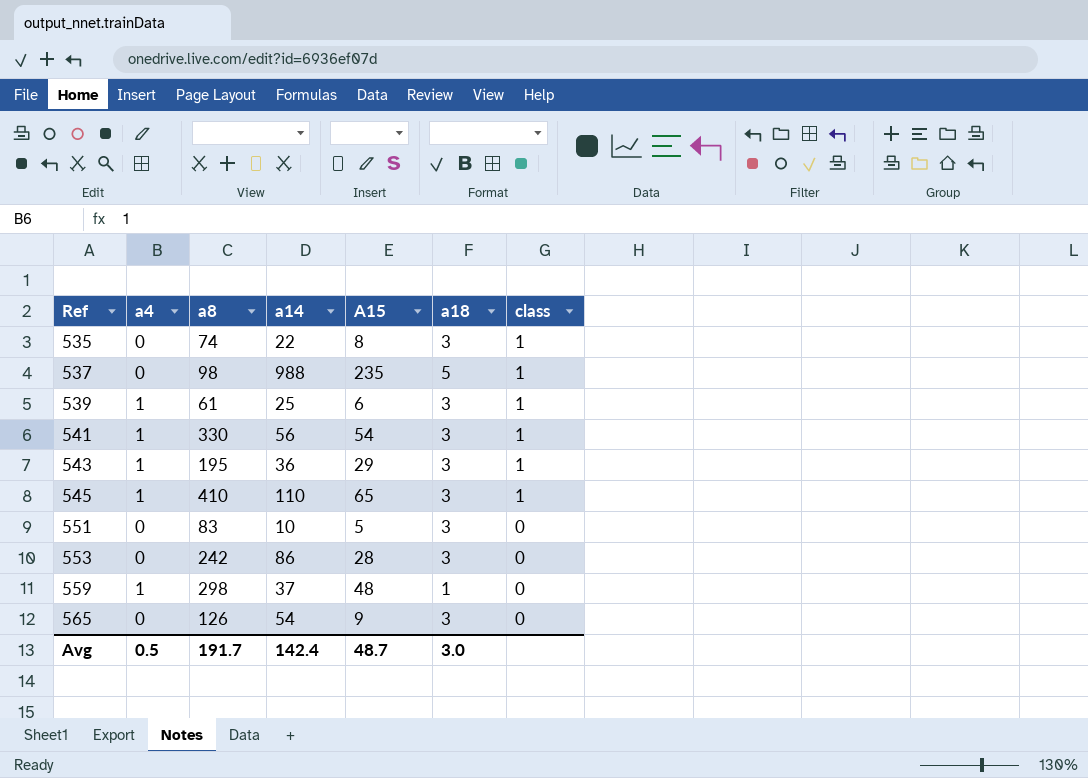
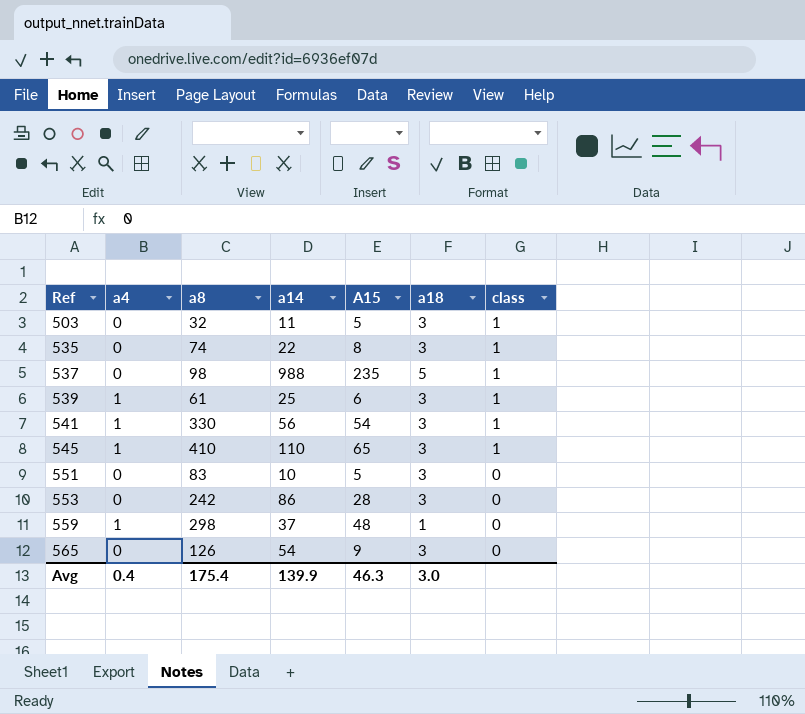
row 543: 1 | 195 | 36 | 29 | 3 | 1 -> none
row 503: none -> 0 | 32 | 11 | 5 | 3 | 1
Avg | a4: 0.5 -> 0.4
Avg | a8: 191.7 -> 175.4
Avg | a14: 142.4 -> 139.9
Avg | A15: 48.7 -> 46.3

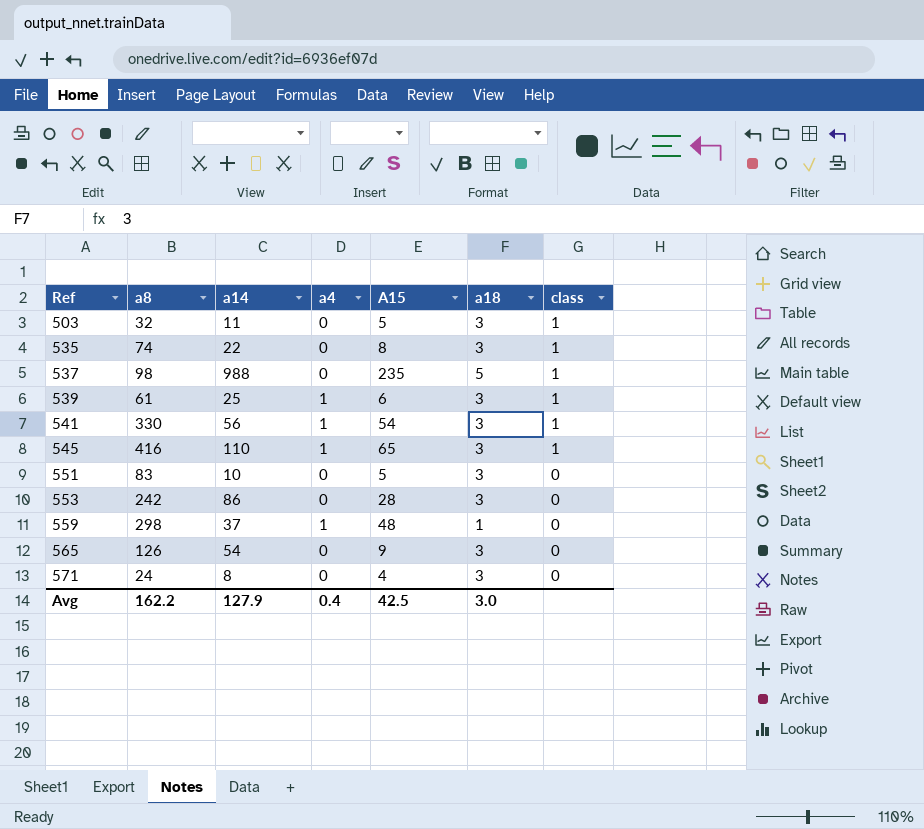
column a4 | position: 2 -> 4
545 | a8: 410 -> 416
row 571: none -> 24 | 8 | 0 | 4 | 3 | 0
Avg | a8: 175.4 -> 162.2
Avg | a14: 139.9 -> 127.9
Avg | A15: 46.3 -> 42.5

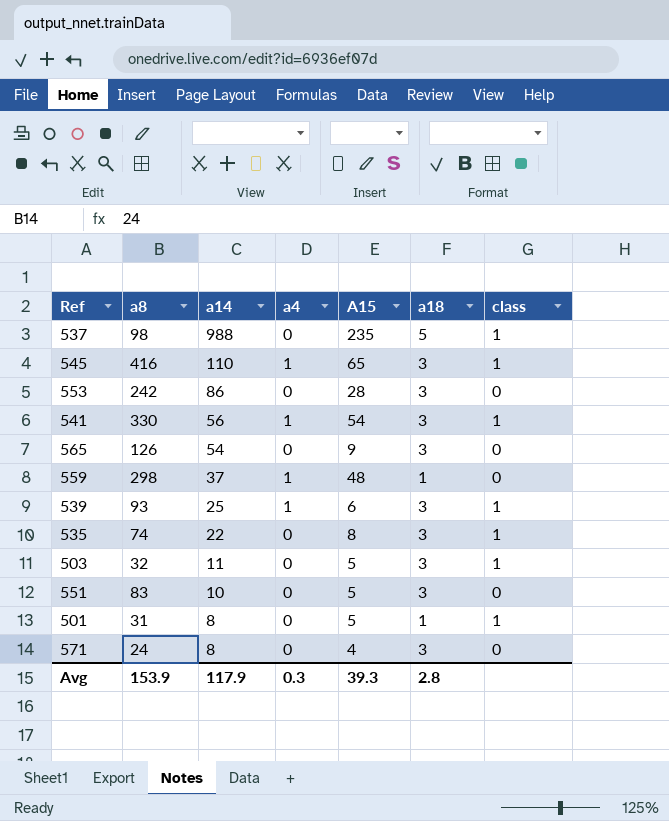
row order: Ref ascending -> a14 descending
539 | a8: 61 -> 93
row 501: none -> 31 | 8 | 0 | 5 | 1 | 1
Avg | a8: 162.2 -> 153.9
Avg | a14: 127.9 -> 117.9
Avg | a4: 0.4 -> 0.3
Avg | A15: 42.5 -> 39.3
Avg | a18: 3.0 -> 2.8

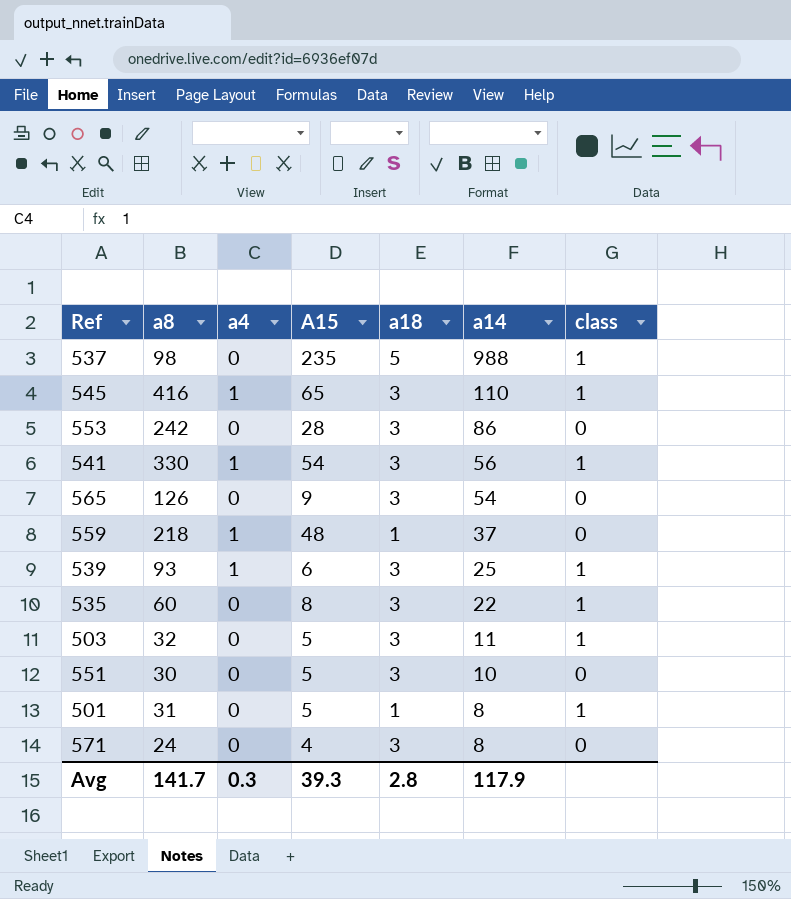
column a14 | position: 3 -> 6
559 | a8: 298 -> 218
535 | a8: 74 -> 60
551 | a8: 83 -> 30
Avg | a8: 153.9 -> 141.7

